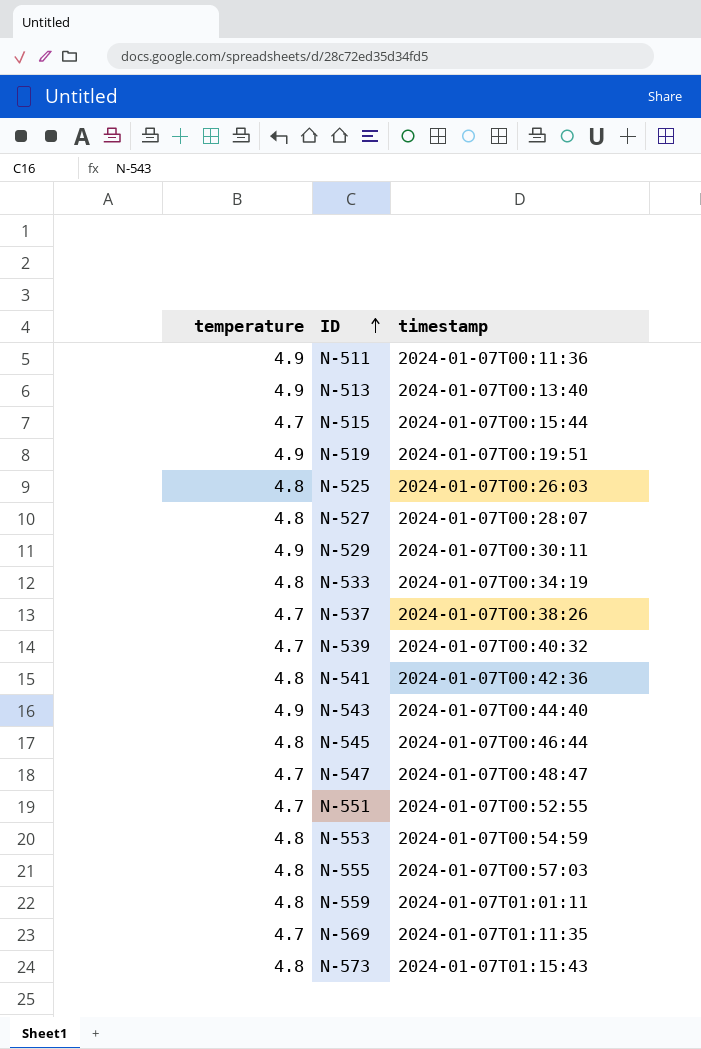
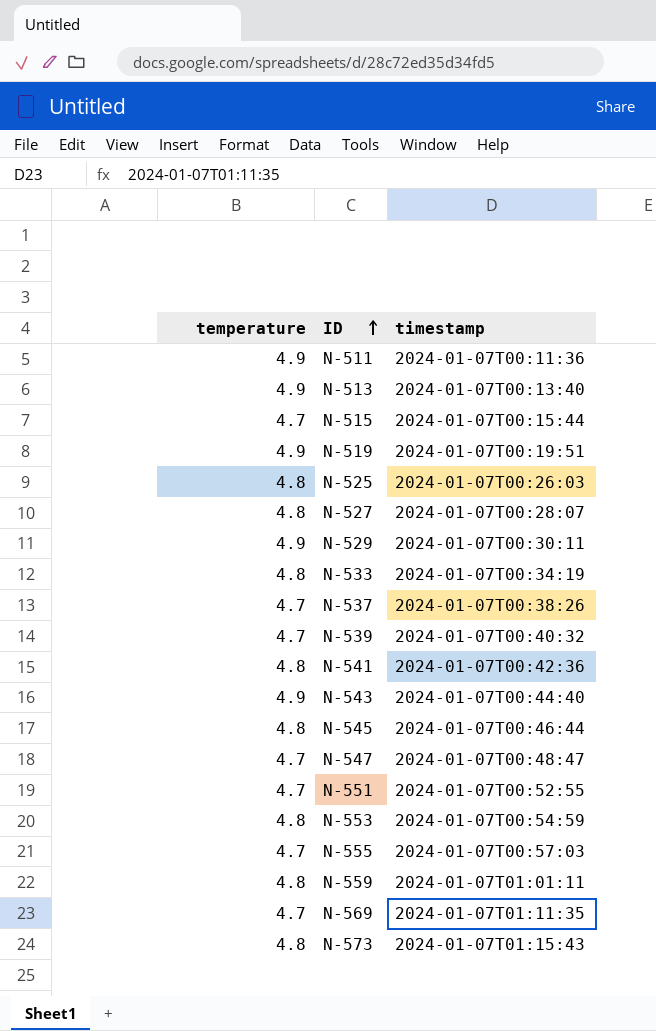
N-555 | temperature: 4.8 -> 4.7

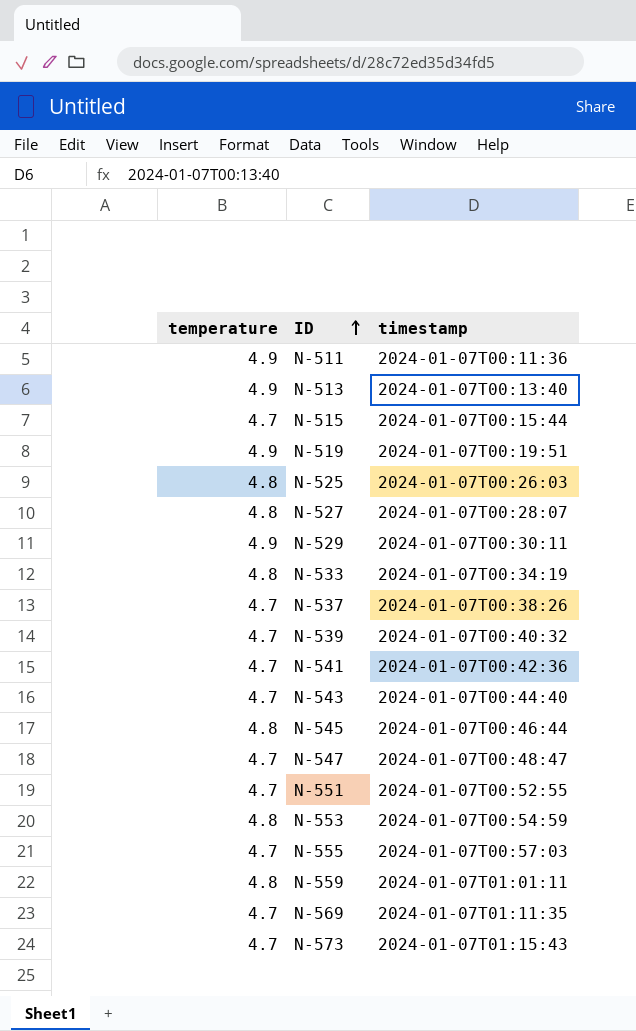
N-541 | temperature: 4.8 -> 4.7
N-543 | temperature: 4.9 -> 4.7
N-573 | temperature: 4.8 -> 4.7

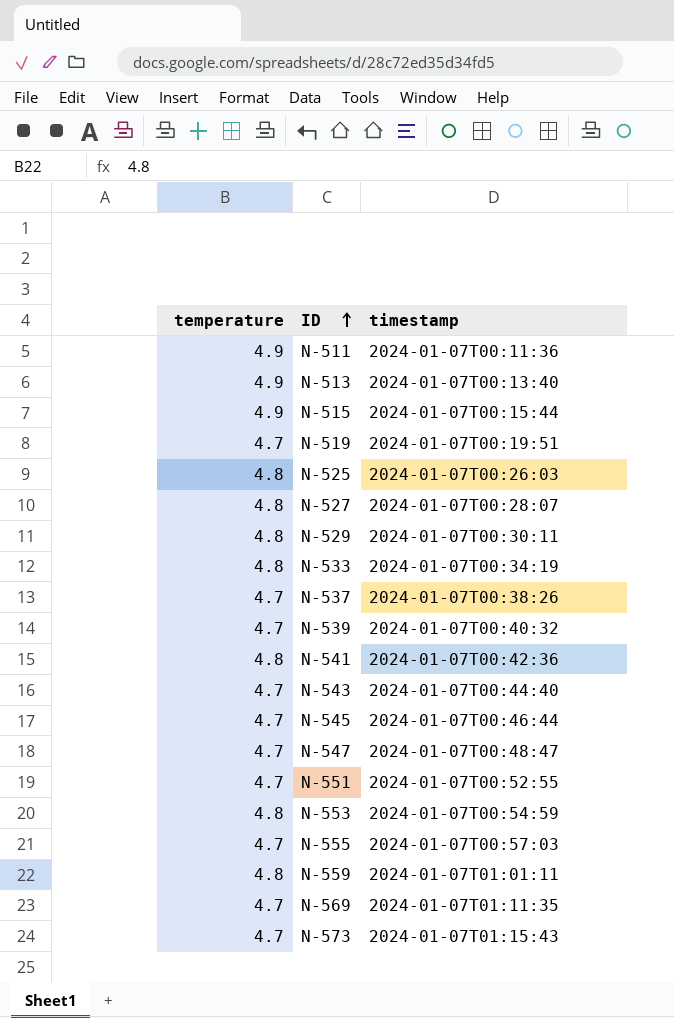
N-515 | temperature: 4.7 -> 4.9
N-519 | temperature: 4.9 -> 4.7
N-529 | temperature: 4.9 -> 4.8
N-541 | temperature: 4.7 -> 4.8
N-545 | temperature: 4.8 -> 4.7

